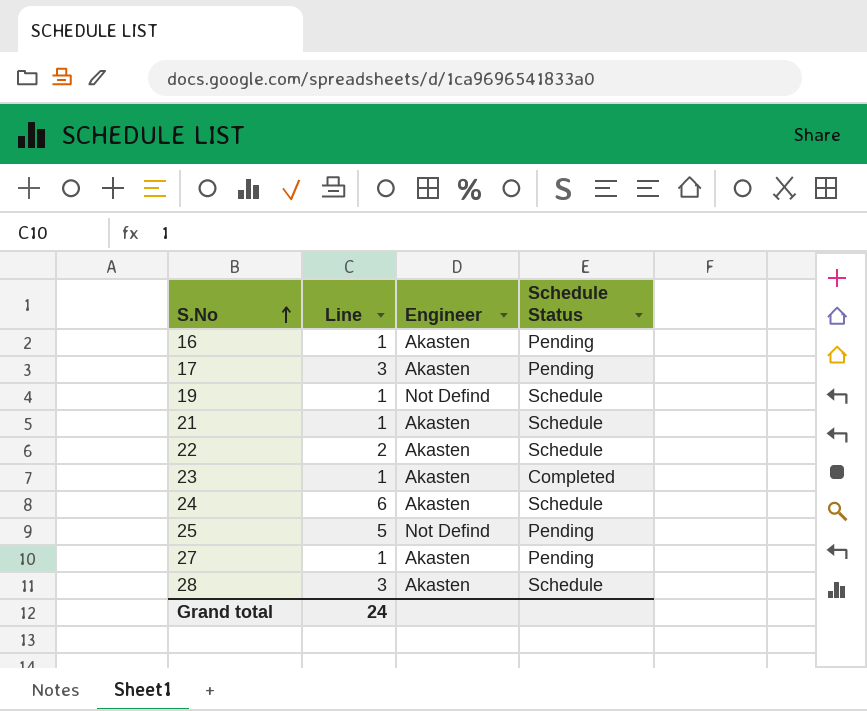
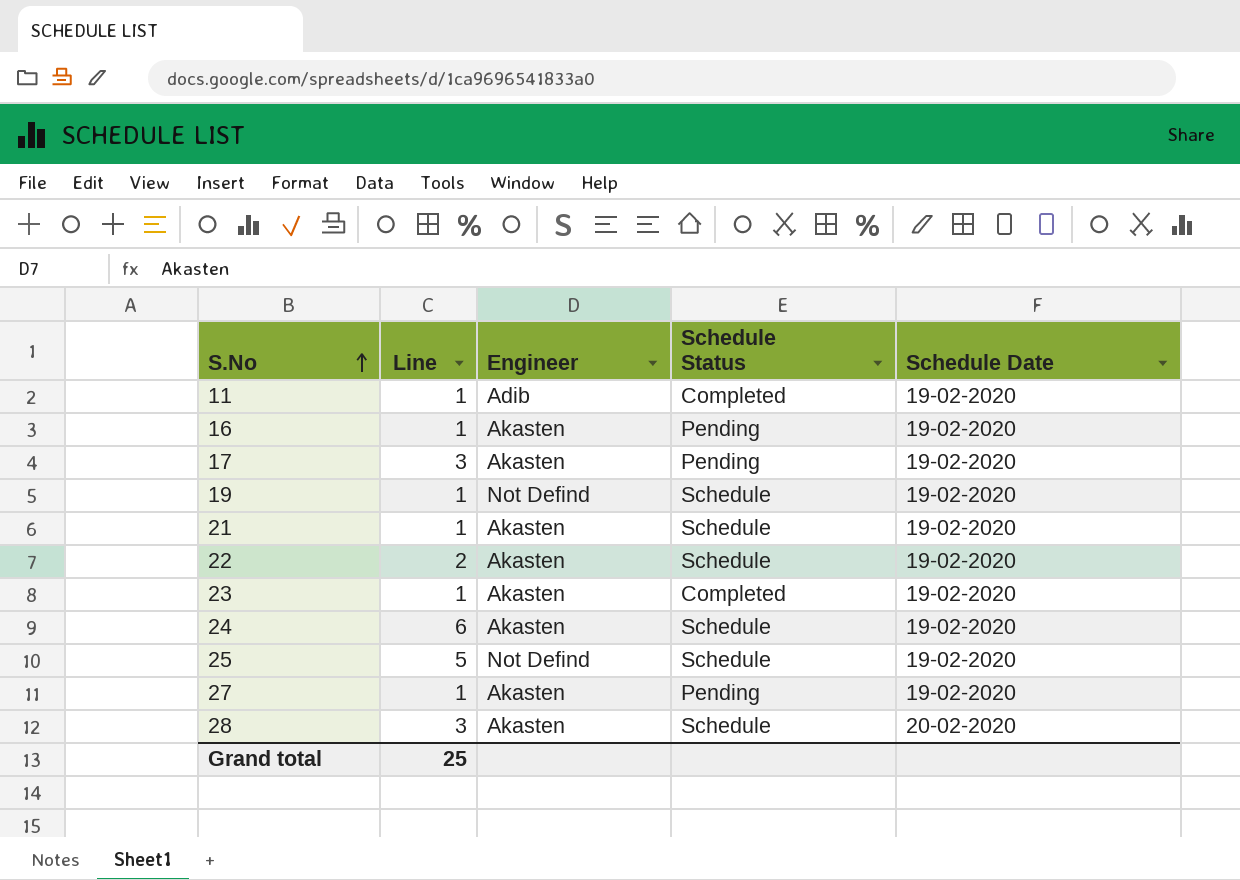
column Schedule Date | position: none -> 5
row 11: none -> 1 | Adib | Completed | 19-02-2020
25 | Schedule Status: Pending -> Schedule
Grand total | Line: 24 -> 25

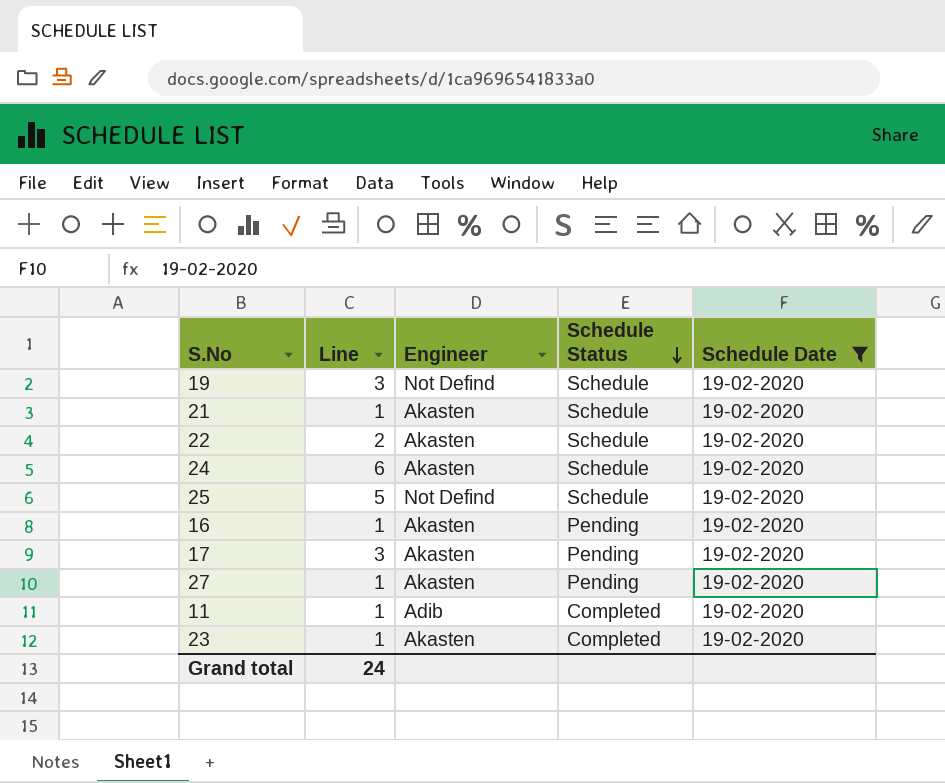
filter: none -> Schedule Date = 19-02-2020
row order: S.No ascending -> Schedule Status descending
19 | Line: 1 -> 3
Grand total | Line: 25 -> 24

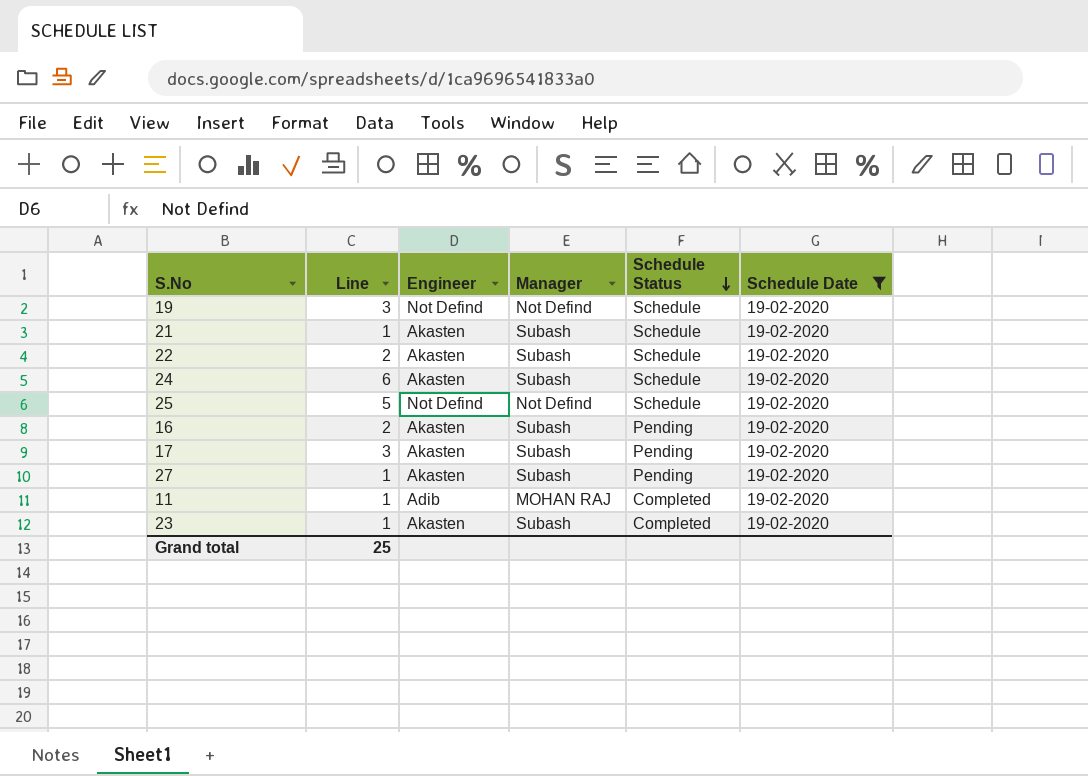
column Manager | position: none -> 4
16 | Line: 1 -> 2
Grand total | Line: 24 -> 25

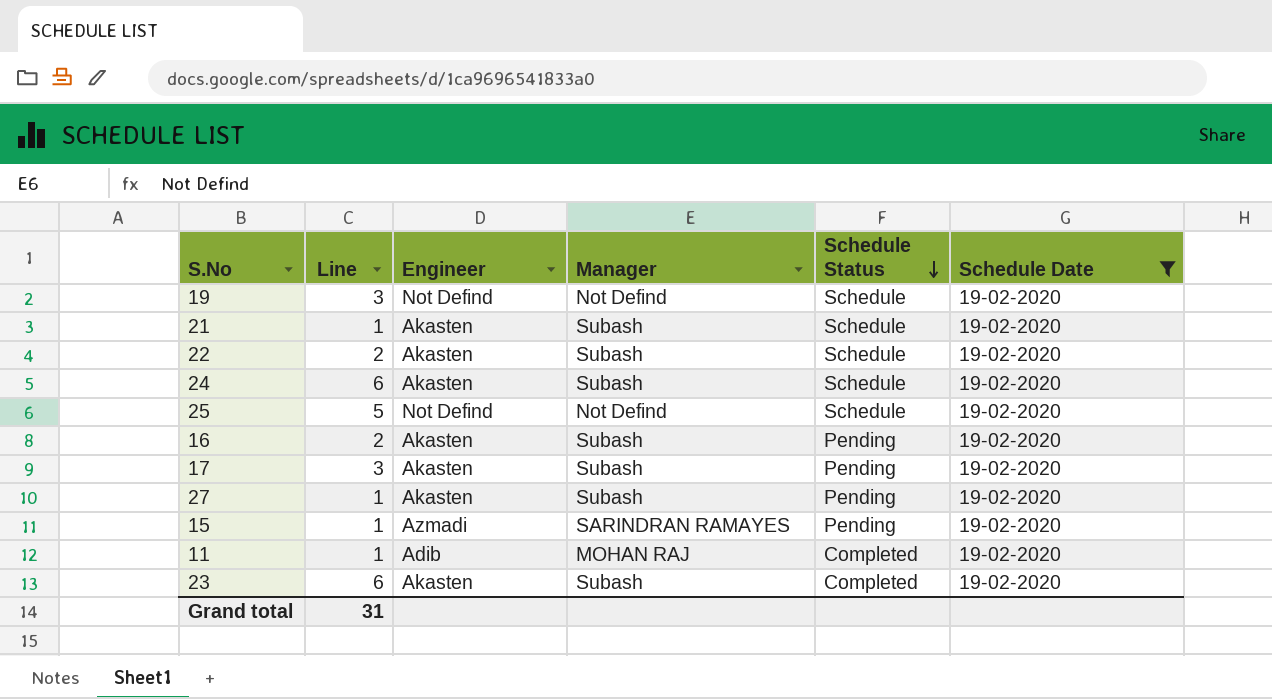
row 15: none -> 1 | Azmadi | SARINDRAN RAMAYES | Pending | 19-02-2020
23 | Line: 1 -> 6
Grand total | Line: 25 -> 31

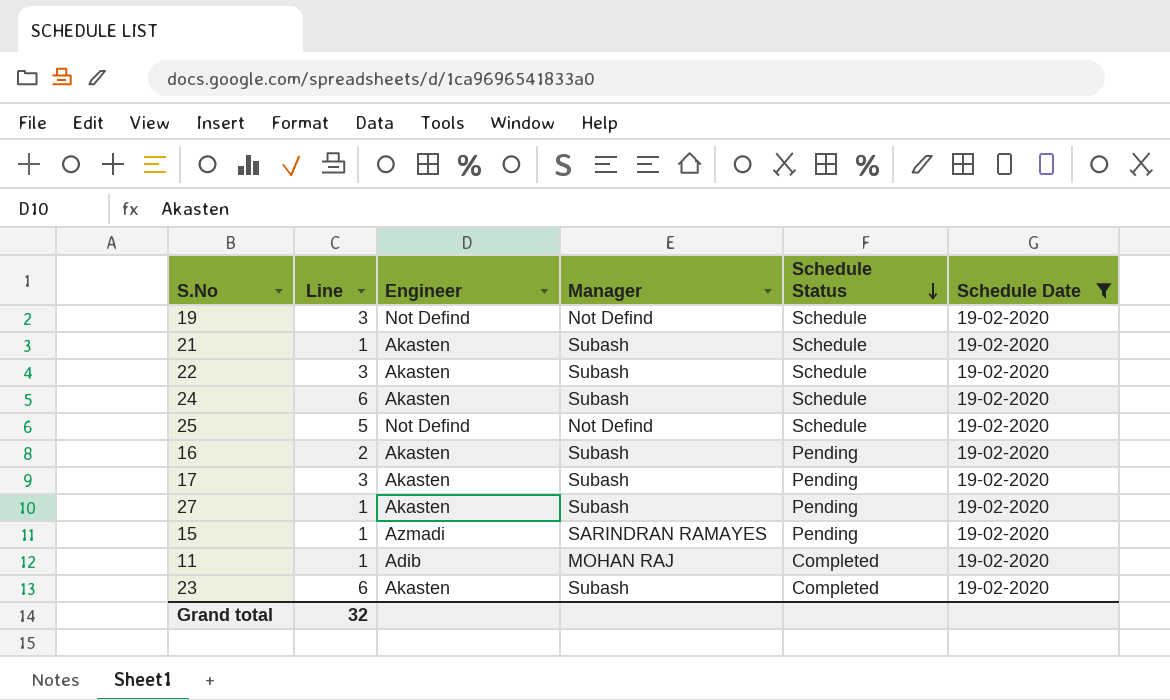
22 | Line: 2 -> 3
Grand total | Line: 31 -> 32

